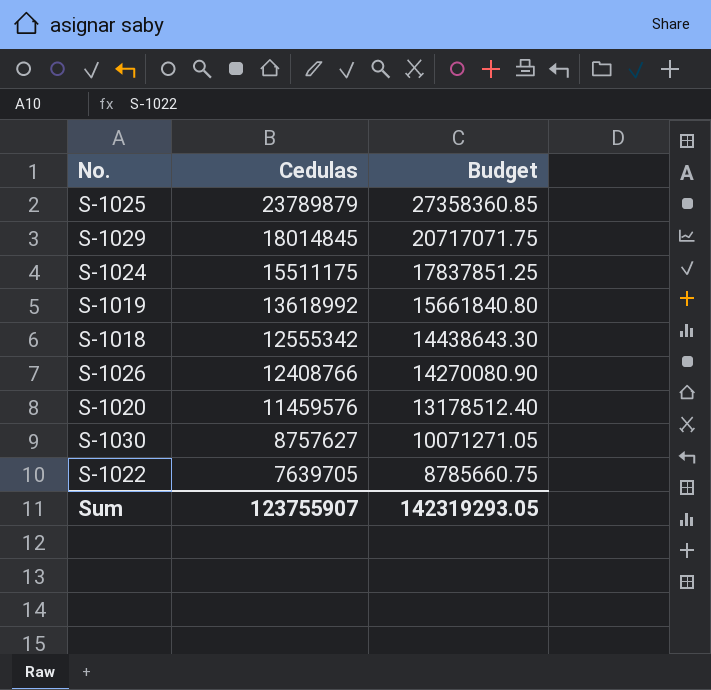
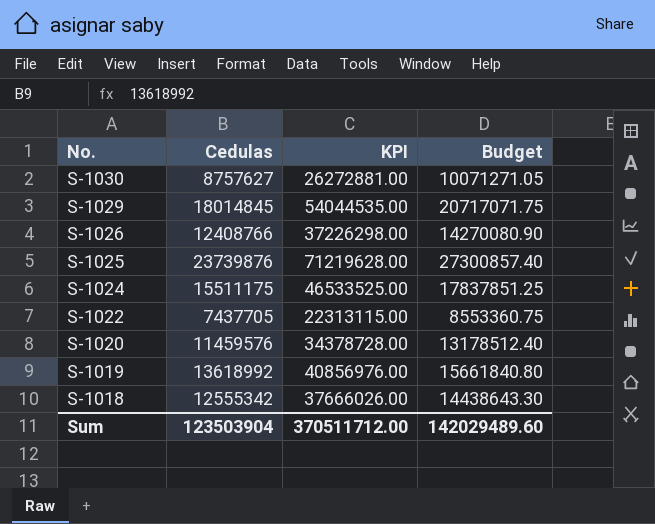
row order: Cedulas descending -> No. descending
column KPI | formula: none -> [Cedulas] * 3
S-1025 | Cedulas: 23789879 -> 23739876
S-1025 | Budget: 27358360.85 -> 27300857.40
S-1022 | Cedulas: 7639705 -> 7437705
S-1022 | Budget: 8785660.75 -> 8553360.75
Sum | Cedulas: 123755907 -> 123503904
Sum | Budget: 142319293.05 -> 142029489.60

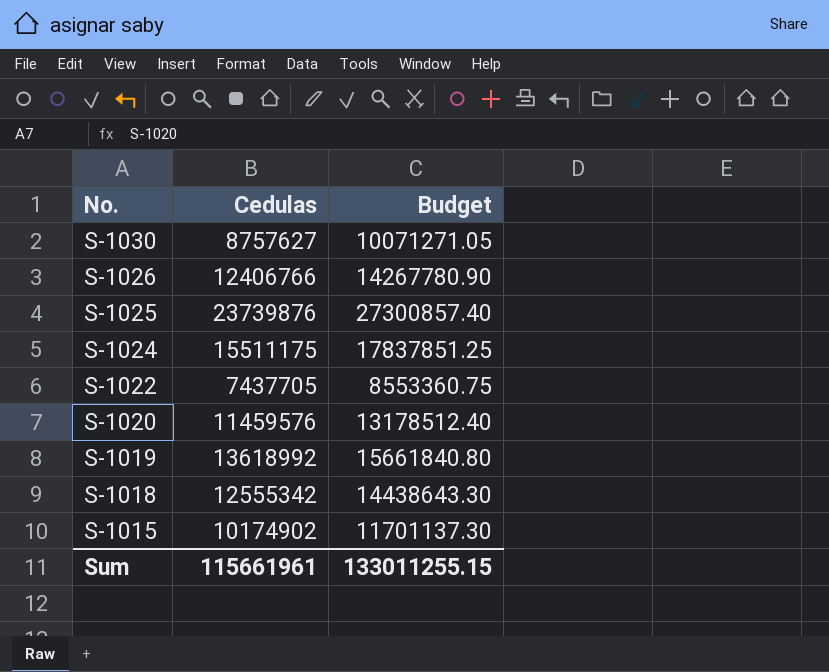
column KPI | formula: [Cedulas] * 3 -> none
row S-1029: 18014845 | 54044535.00 | 20717071.75 -> none
S-1026 | Cedulas: 12408766 -> 12406766
S-1026 | Budget: 14270080.90 -> 14267780.90
row S-1015: none -> 10174902 | 11701137.30
Sum | Cedulas: 123503904 -> 115661961
Sum | Budget: 142029489.60 -> 133011255.15

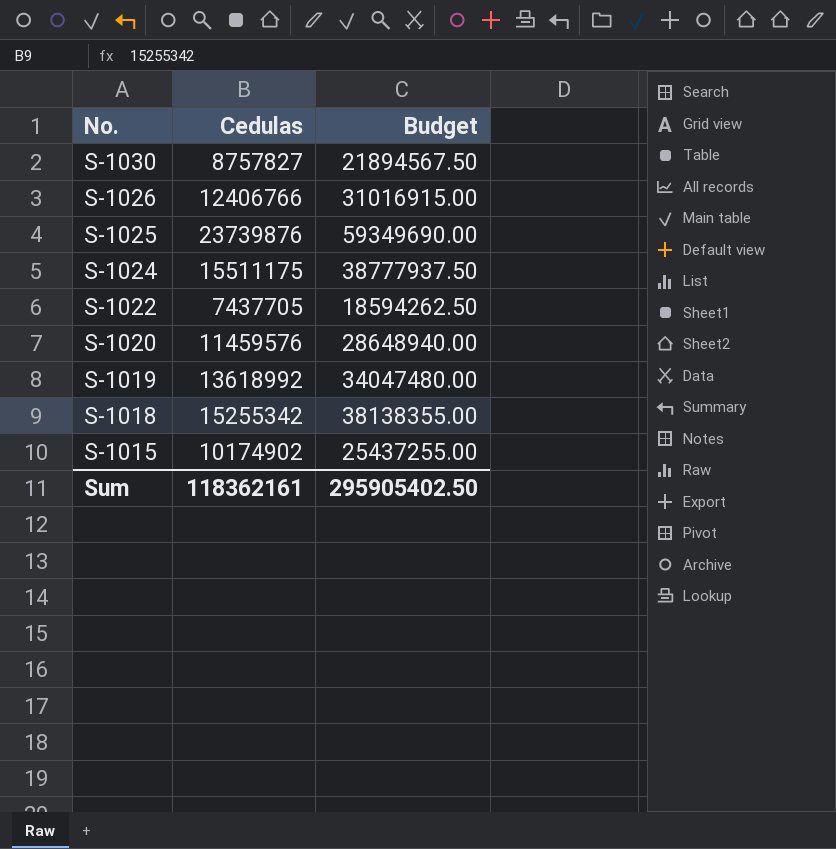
column Budget | formula: [Cedulas] * 1.15 -> [Cedulas] * 2.5
S-1030 | Cedulas: 8757627 -> 8757827
S-1018 | Cedulas: 12555342 -> 15255342
Sum | Cedulas: 115661961 -> 118362161
Sum | Budget: 133011255.15 -> 295905402.50

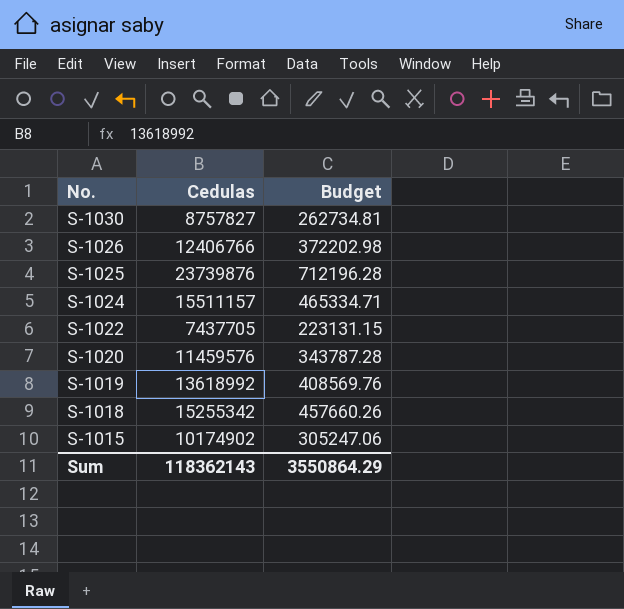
column Budget | formula: [Cedulas] * 2.5 -> [Cedulas] * 0.03
S-1024 | Cedulas: 15511175 -> 15511157
Sum | Cedulas: 118362161 -> 118362143
Sum | Budget: 295905402.50 -> 3550864.29

